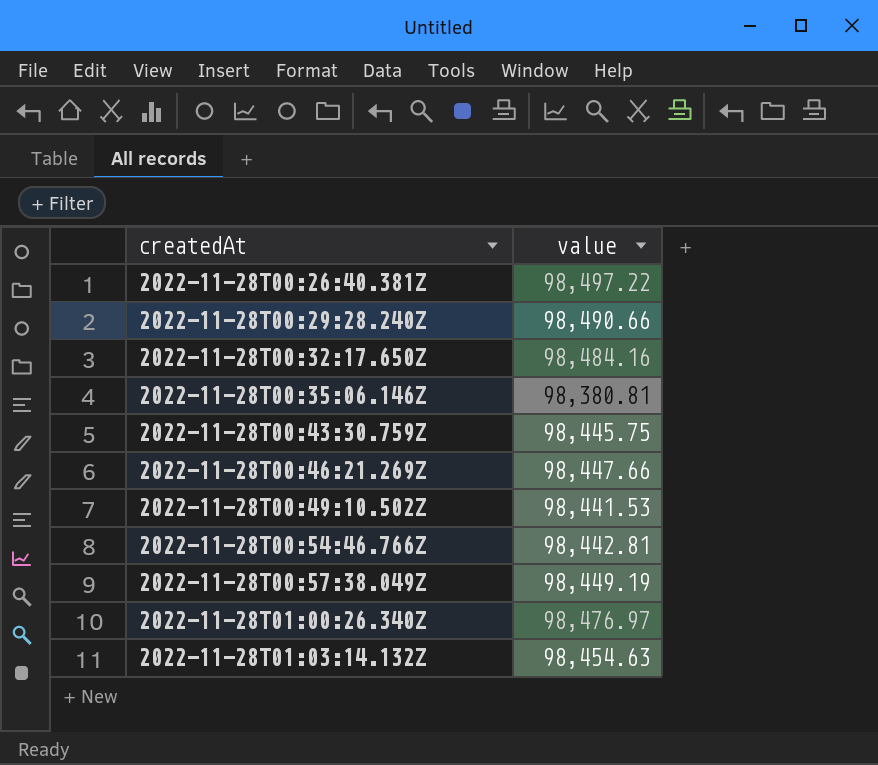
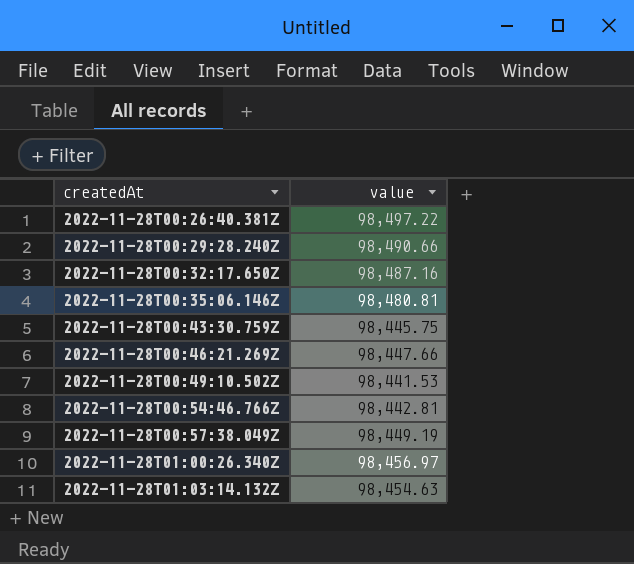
2022-11-28T00:32:17.650Z | value: 98,484.16 -> 98,487.16
2022-11-28T00:35:06.146Z | value: 98,380.81 -> 98,480.81
2022-11-28T01:00:26.340Z | value: 98,476.97 -> 98,456.97

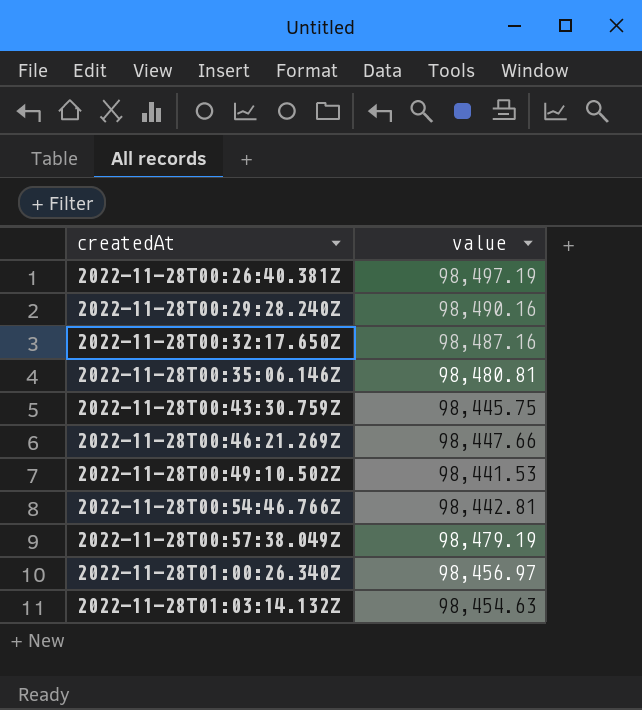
2022-11-28T00:26:40.381Z | value: 98,497.22 -> 98,497.19
2022-11-28T00:29:28.240Z | value: 98,490.66 -> 98,490.16
2022-11-28T00:57:38.049Z | value: 98,449.19 -> 98,479.19

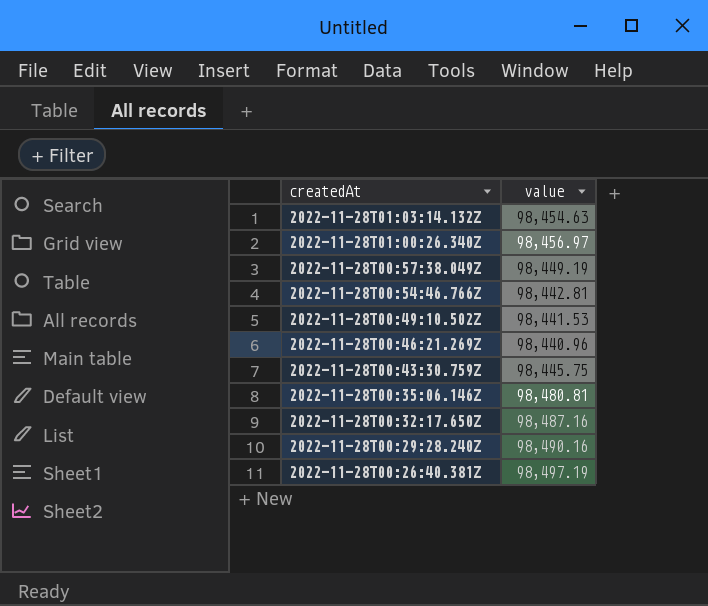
row order: createdAt ascending -> createdAt descending
2022-11-28T00:57:38.049Z | value: 98,479.19 -> 98,449.19
2022-11-28T00:46:21.269Z | value: 98,447.66 -> 98,440.96

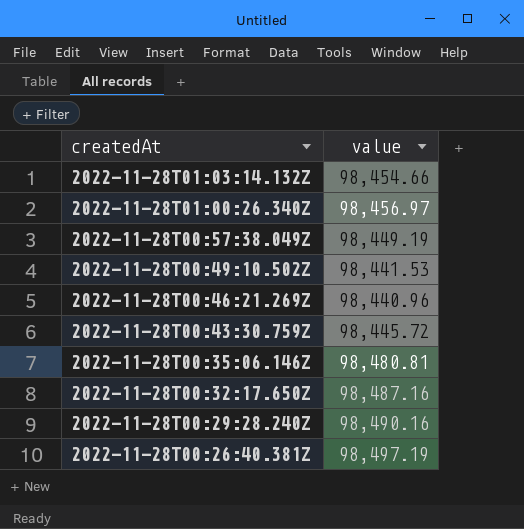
row 2022-11-28T00:54:46.766Z: 98,442.81 -> none
2022-11-28T01:03:14.132Z | value: 98,454.63 -> 98,454.66
2022-11-28T00:43:30.759Z | value: 98,445.75 -> 98,445.72

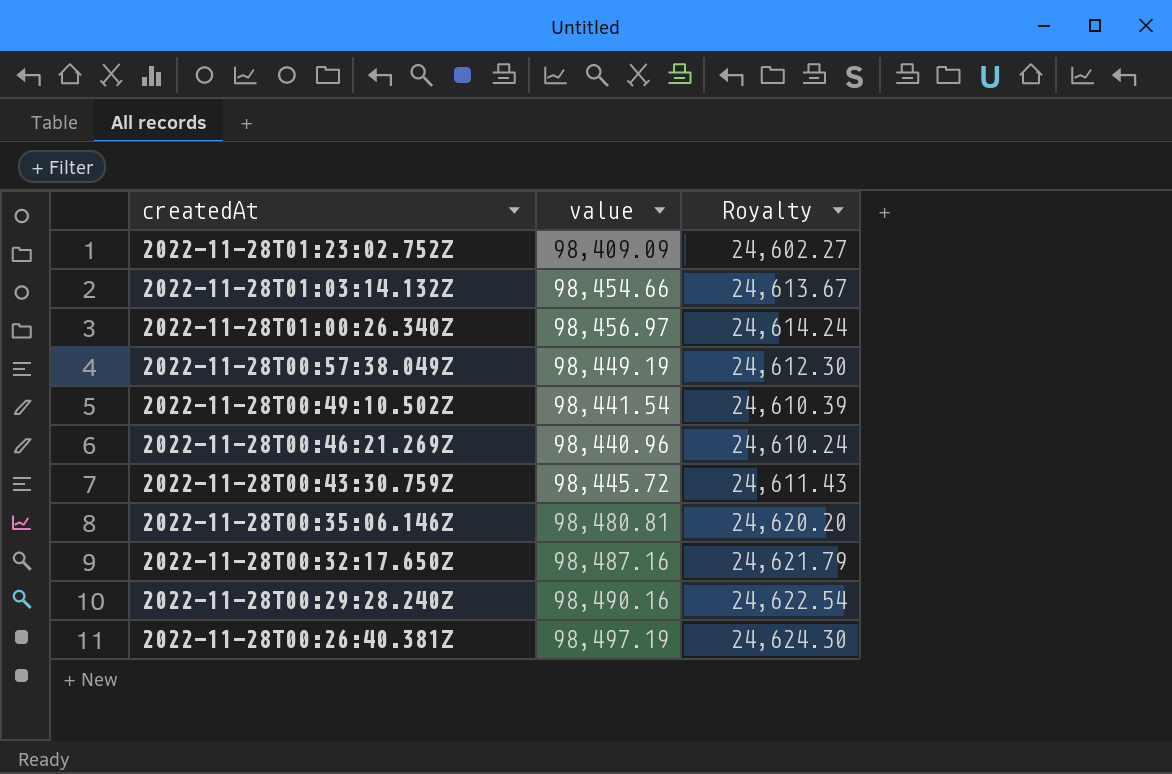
column Royalty | formula: none -> [value] * 0.25
row 2022-11-28T01:23:02.752Z: none -> 98,409.09 | 24,602.27
2022-11-28T00:49:10.502Z | value: 98,441.53 -> 98,441.54

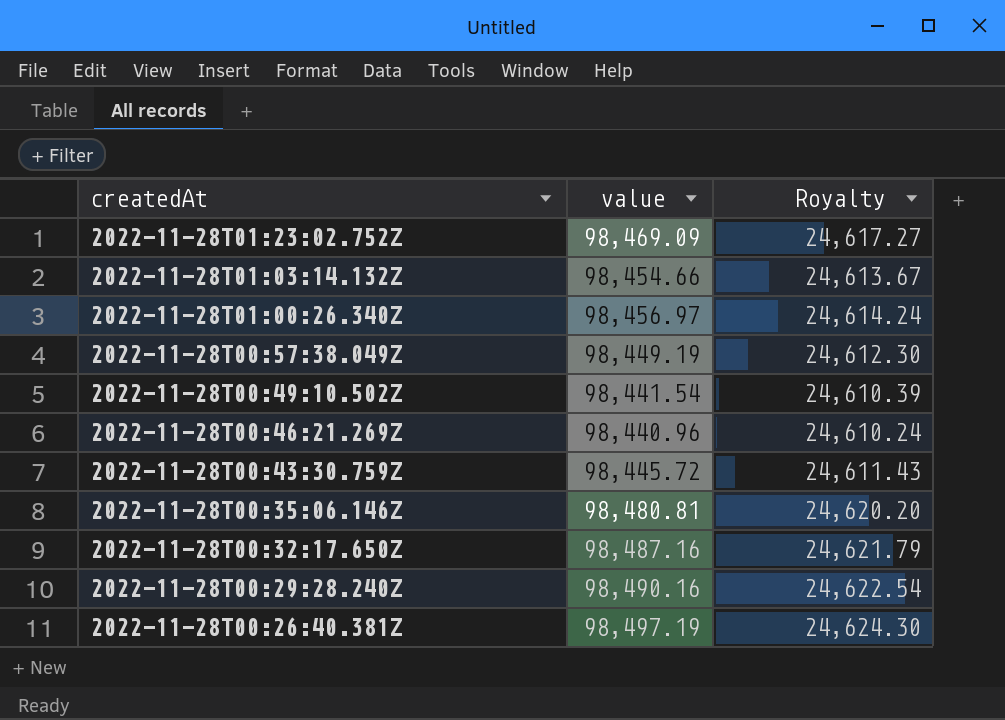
2022-11-28T01:23:02.752Z | value: 98,409.09 -> 98,469.09
2022-11-28T01:23:02.752Z | Royalty: 24,602.27 -> 24,617.27

